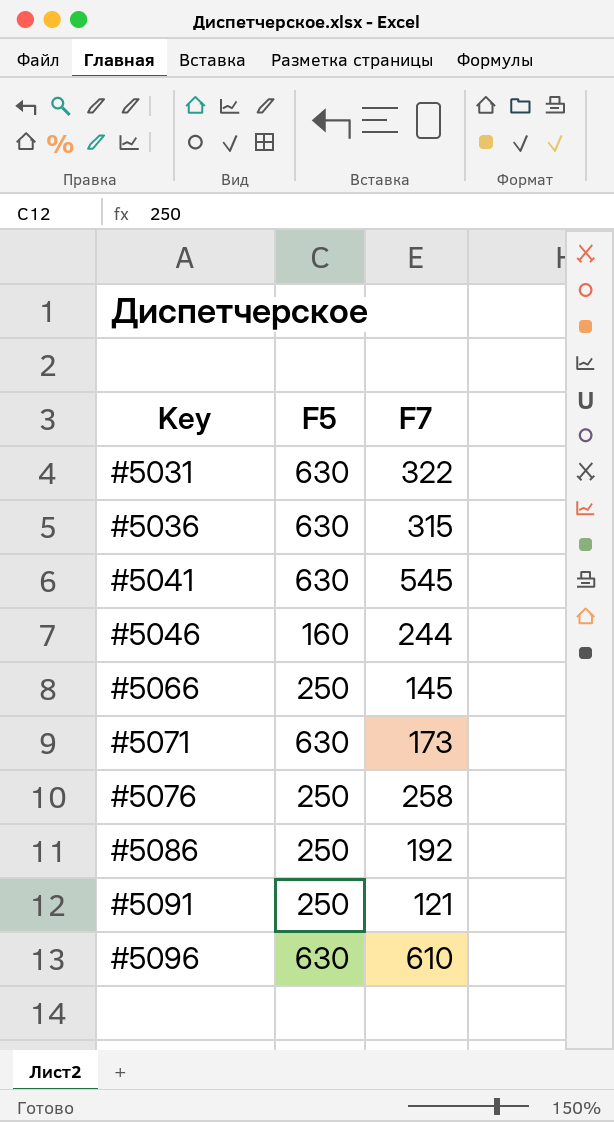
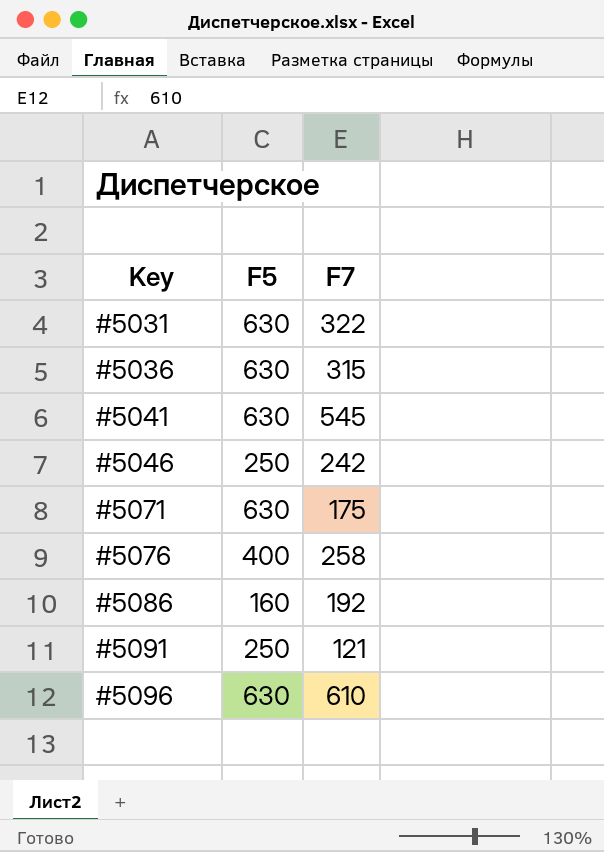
row #5066: 250 | 145 -> none
#5046 | F5: 160 -> 250
#5046 | F7: 244 -> 242
#5071 | F7: 173 -> 175
#5076 | F5: 250 -> 400
#5086 | F5: 250 -> 160

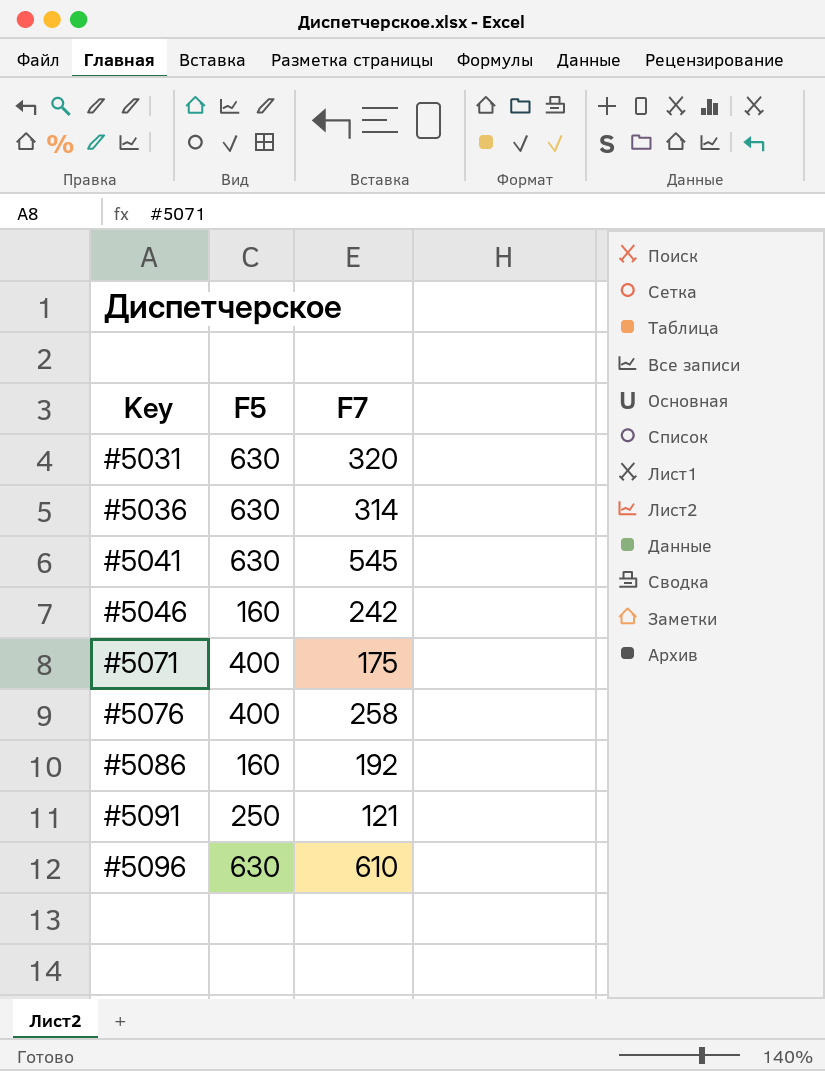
#5031 | F7: 322 -> 320
#5036 | F7: 315 -> 314
#5046 | F5: 250 -> 160
#5071 | F5: 630 -> 400

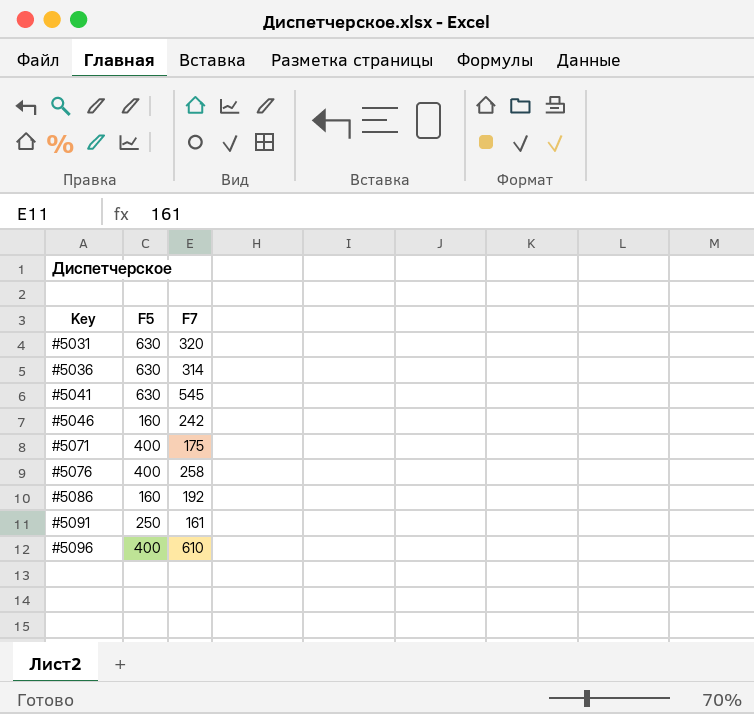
#5091 | F7: 121 -> 161
#5096 | F5: 630 -> 400

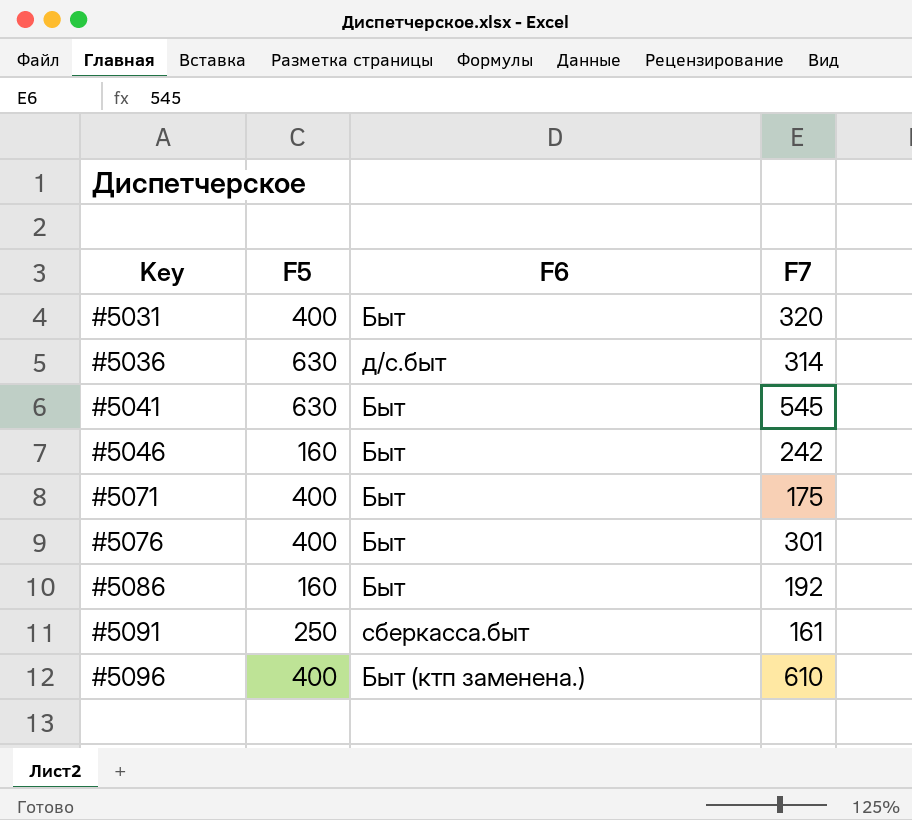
column F6 | position: none -> 3
#5031 | F5: 630 -> 400
#5076 | F7: 258 -> 301

